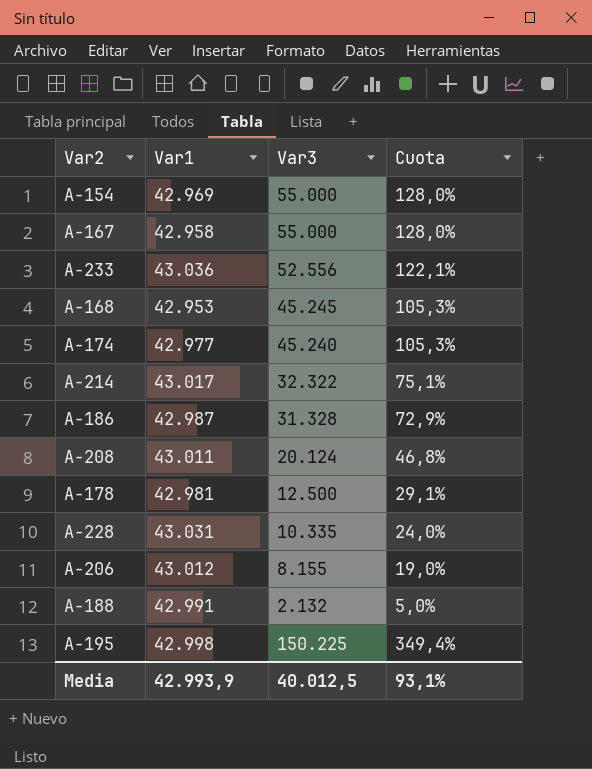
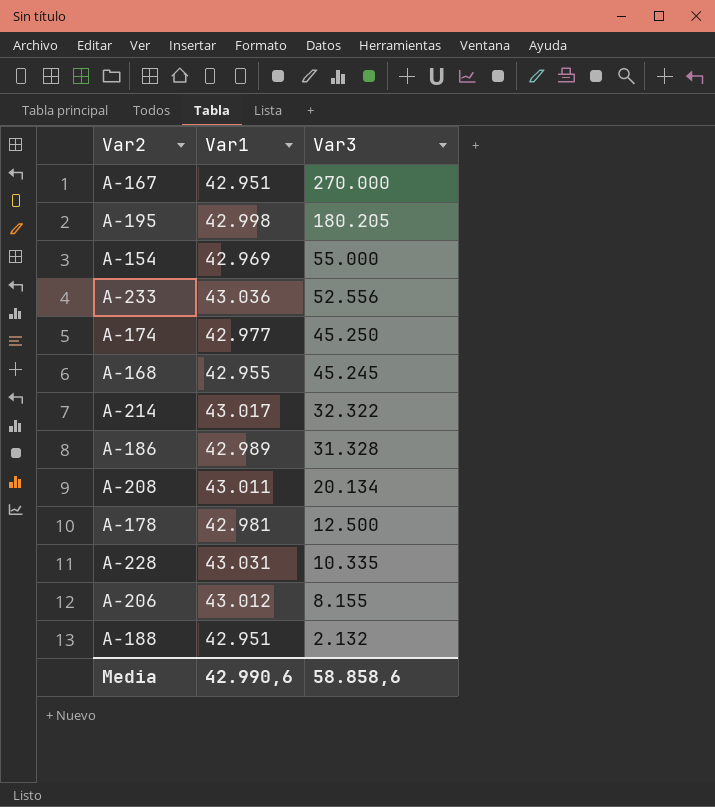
row order: none -> Var3 descending
column Cuota | formula: [Var3] / [Var1] -> none
A-167 | Var1: 42.958 -> 42.951
A-167 | Var3: 55.000 -> 270.000
A-195 | Var3: 150.225 -> 180.205
A-174 | Var3: 45.240 -> 45.250
A-168 | Var1: 42.953 -> 42.955
A-186 | Var1: 42.987 -> 42.989
A-208 | Var3: 20.124 -> 20.134
A-188 | Var1: 42.991 -> 42.951
Media | Var1: 42.993,9 -> 42.990,6
Media | Var3: 40.012,5 -> 58.858,6

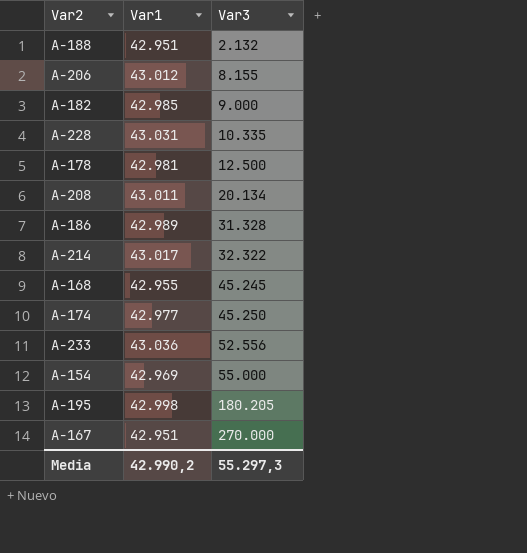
row order: Var3 descending -> Var3 ascending
row A-182: none -> 42.985 | 9.000
Media | Var1: 42.990,6 -> 42.990,2
Media | Var3: 58.858,6 -> 55.297,3

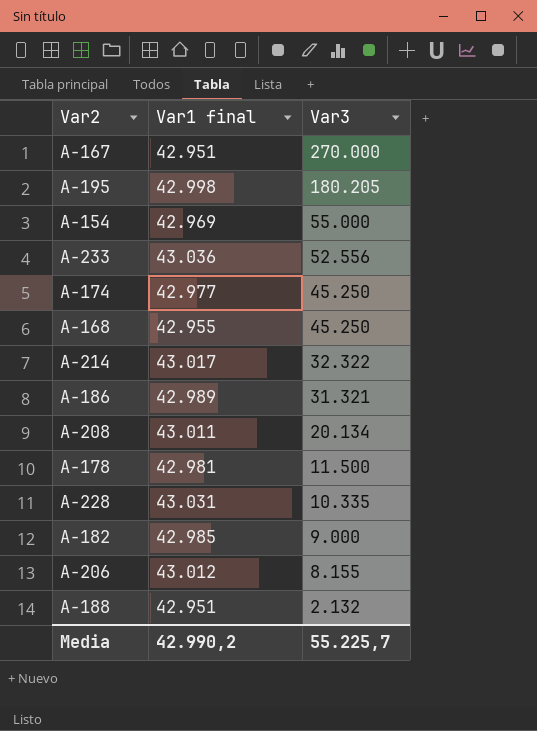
row order: Var3 ascending -> Var3 descending
column name: Var1 -> Var1 final
A-168 | Var3: 45.245 -> 45.250
A-186 | Var3: 31.328 -> 31.321
A-178 | Var3: 12.500 -> 11.500
Media | Var3: 55.297,3 -> 55.225,7

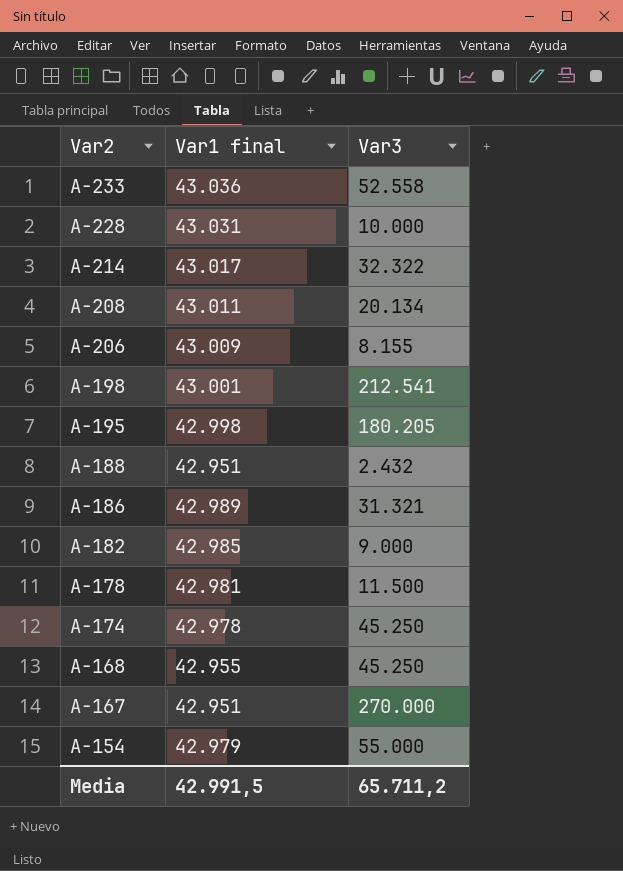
row order: Var3 descending -> Var2 descending
A-233 | Var3: 52.556 -> 52.558
A-228 | Var3: 10.335 -> 10.000
A-206 | Var1 final: 43.012 -> 43.009
row A-198: none -> 43.001 | 212.541
A-188 | Var3: 2.132 -> 2.432
A-174 | Var1 final: 42.977 -> 42.978
A-154 | Var1 final: 42.969 -> 42.979
Media | Var1 final: 42.990,2 -> 42.991,5
Media | Var3: 55.225,7 -> 65.711,2

